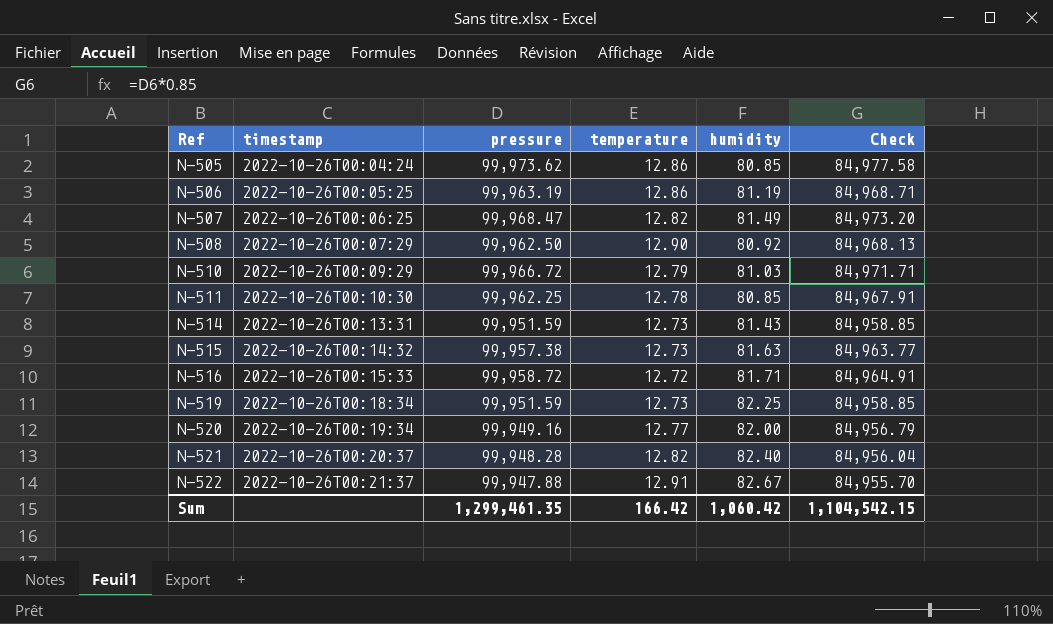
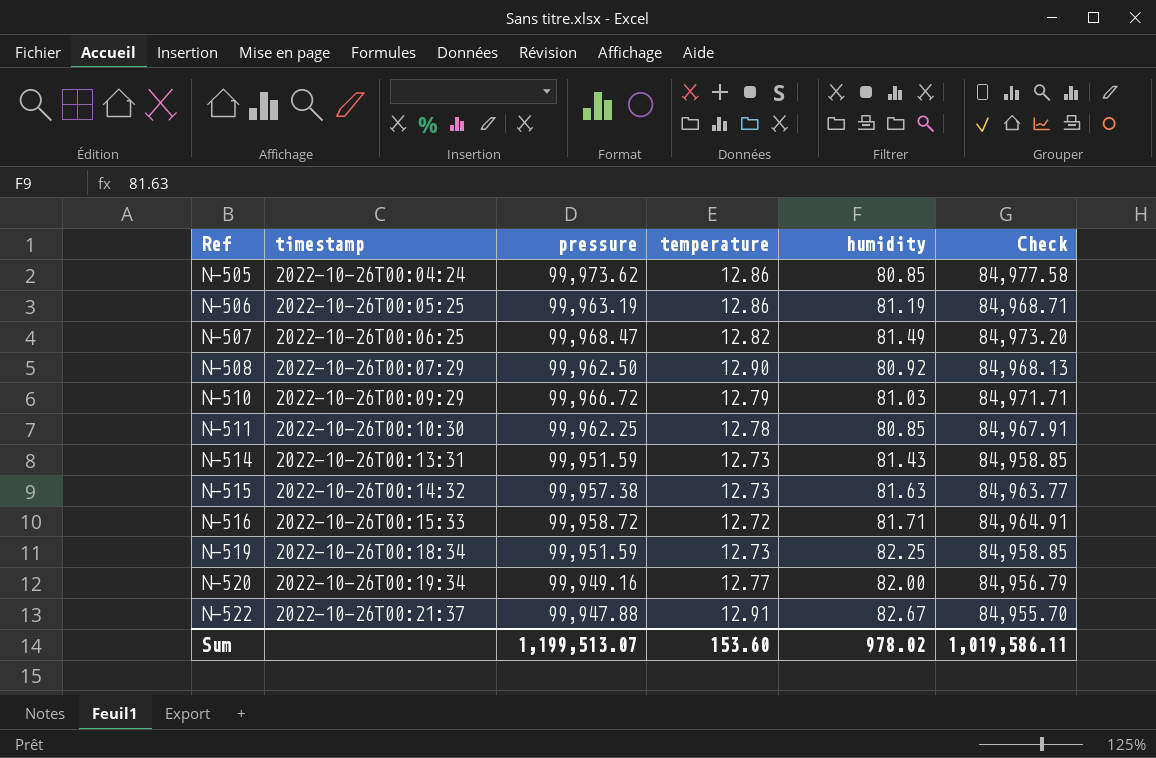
row N-521: 2022-10-26T00:20:37 | 99,948.28 | 12.82 | 82.40 | 84,956.04 -> none
Sum | pressure: 1,299,461.35 -> 1,199,513.07
Sum | temperature: 166.42 -> 153.60
Sum | humidity: 1,060.42 -> 978.02
Sum | Check: 1,104,542.15 -> 1,019,586.11

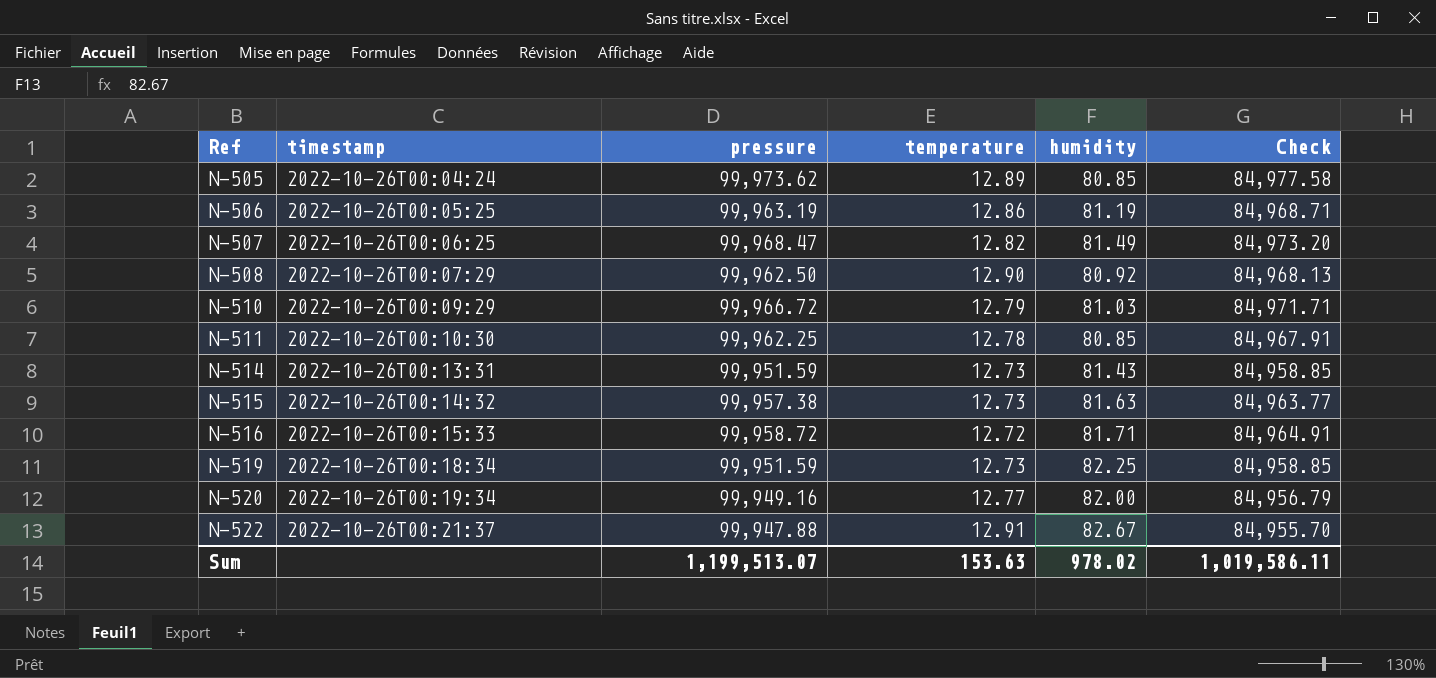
N-505 | temperature: 12.86 -> 12.89
Sum | temperature: 153.60 -> 153.63

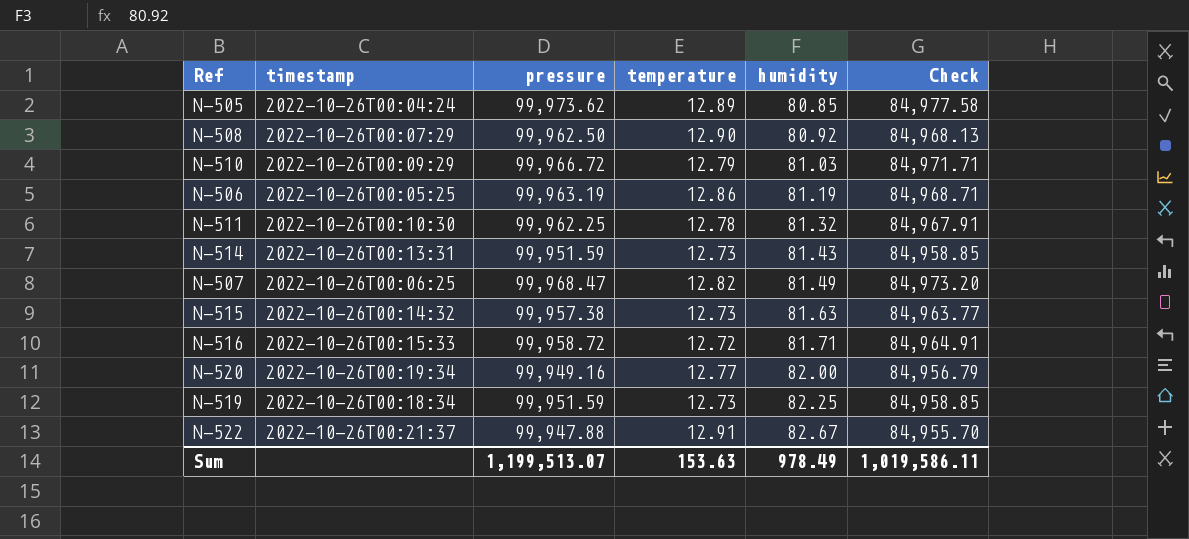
row order: Ref ascending -> humidity ascending
N-511 | humidity: 80.85 -> 81.32
Sum | humidity: 978.02 -> 978.49

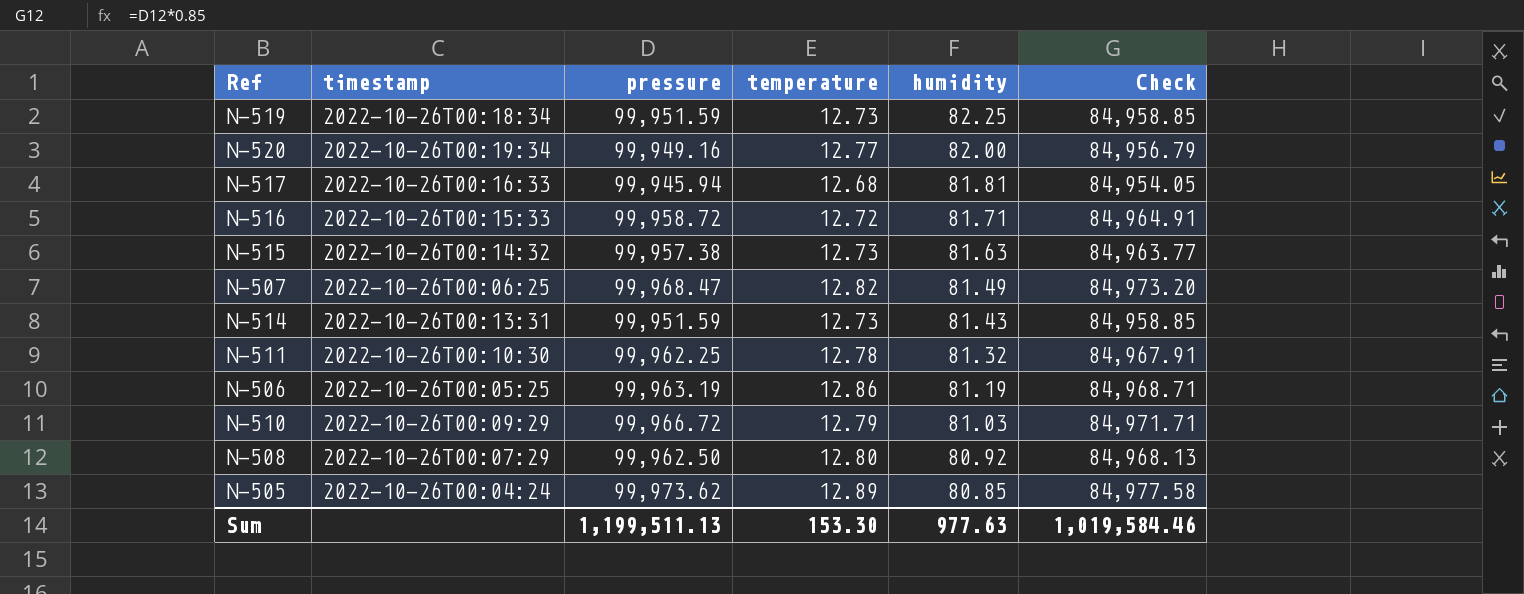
row order: humidity ascending -> humidity descending
row N-522: 2022-10-26T00:21:37 | 99,947.88 | 12.91 | 82.67 | 84,955.70 -> none
row N-517: none -> 2022-10-26T00:16:33 | 99,945.94 | 12.68 | 81.81 | 84,954.05
N-508 | temperature: 12.90 -> 12.80
Sum | pressure: 1,199,513.07 -> 1,199,511.13
Sum | temperature: 153.63 -> 153.30
Sum | humidity: 978.49 -> 977.63
Sum | Check: 1,019,586.11 -> 1,019,584.46

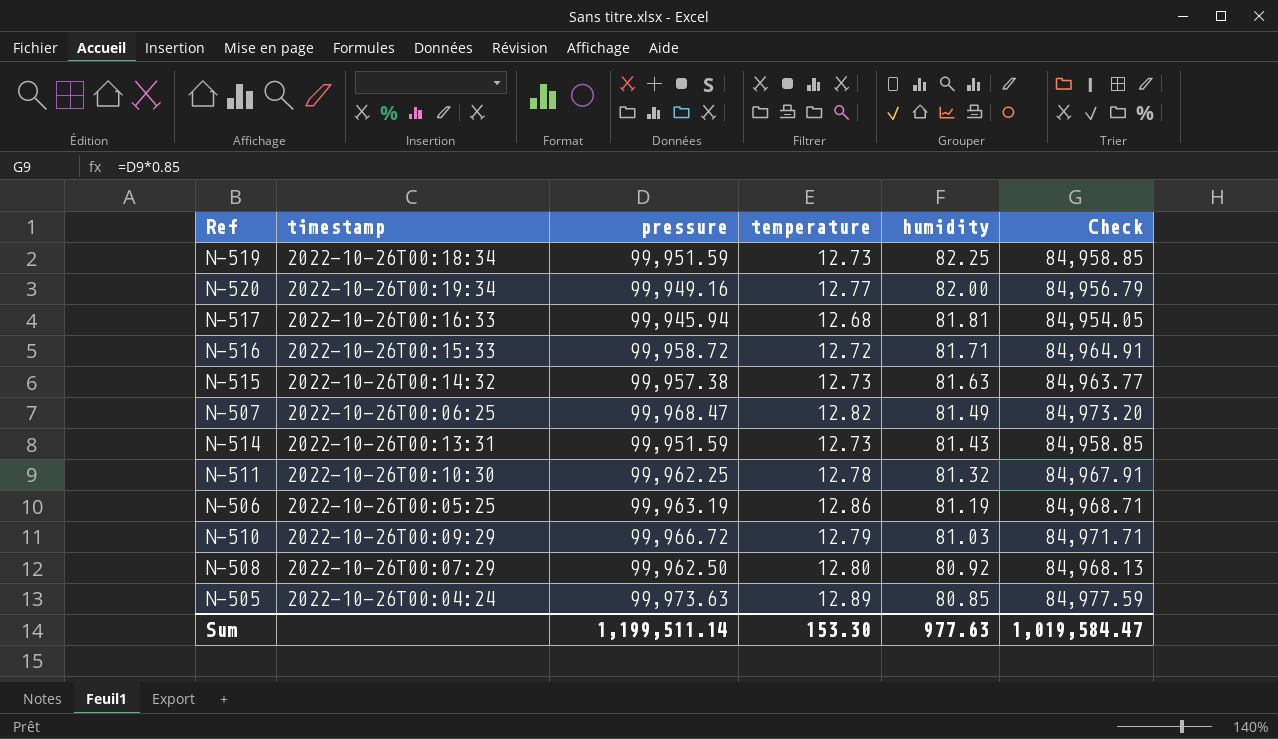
N-505 | pressure: 99,973.62 -> 99,973.63
N-505 | Check: 84,977.58 -> 84,977.59
Sum | pressure: 1,199,511.13 -> 1,199,511.14
Sum | Check: 1,019,584.46 -> 1,019,584.47

